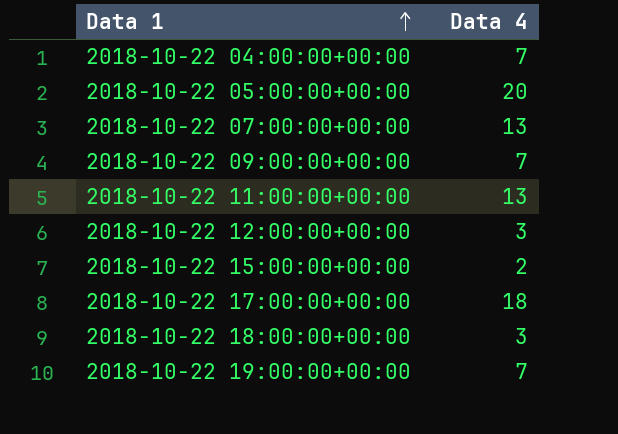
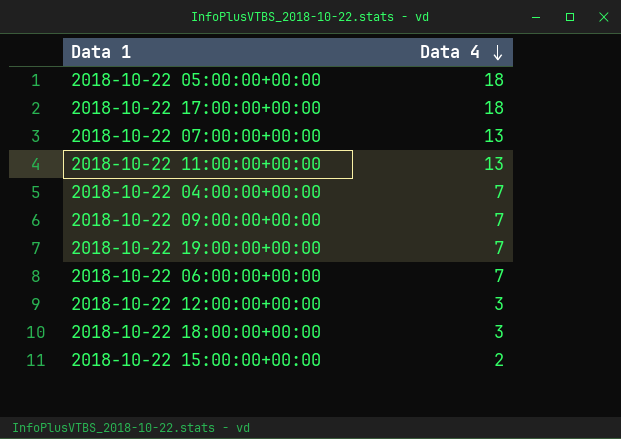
row order: Data 1 ascending -> Data 4 descending
2018-10-22 05:00:00+00:00 | Data 4: 20 -> 18
row 2018-10-22 06:00:00+00:00: none -> 7

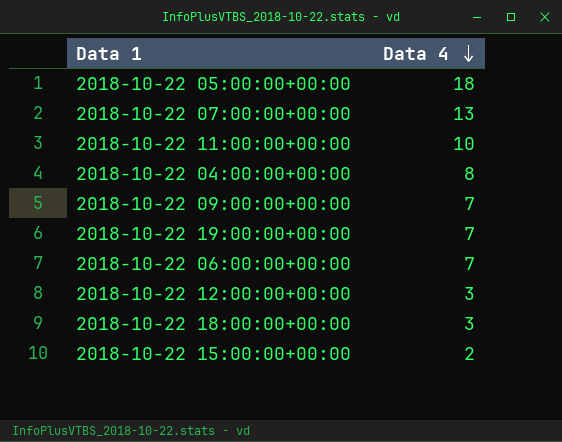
row 2018-10-22 17:00:00+00:00: 18 -> none
2018-10-22 11:00:00+00:00 | Data 4: 13 -> 10
2018-10-22 04:00:00+00:00 | Data 4: 7 -> 8

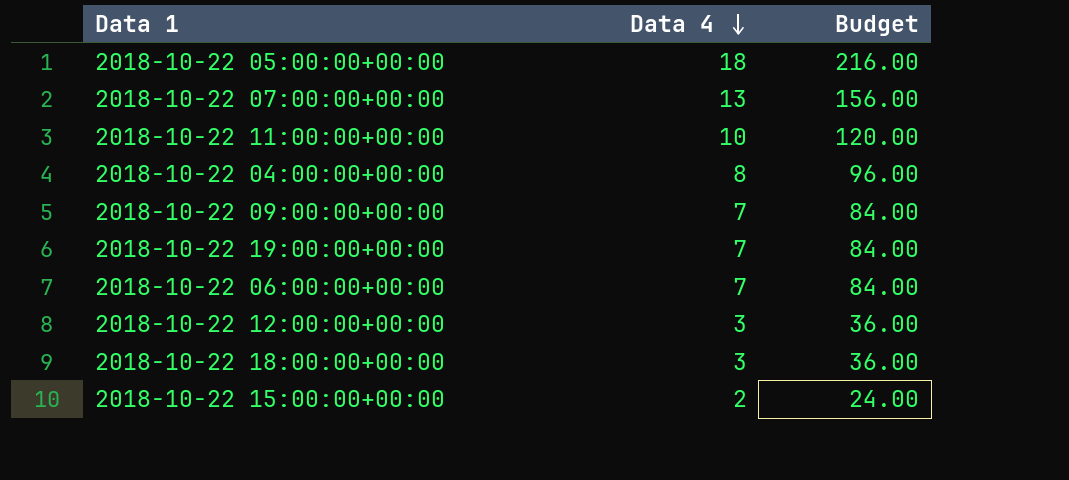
column Budget | formula: none -> [Data 4] * 12

